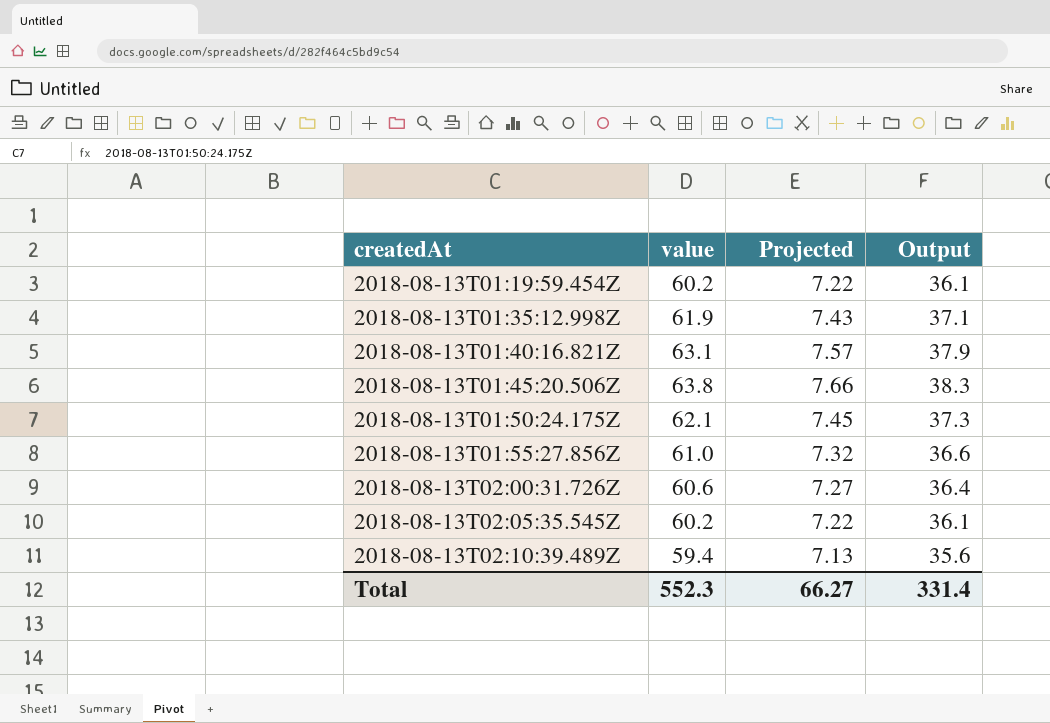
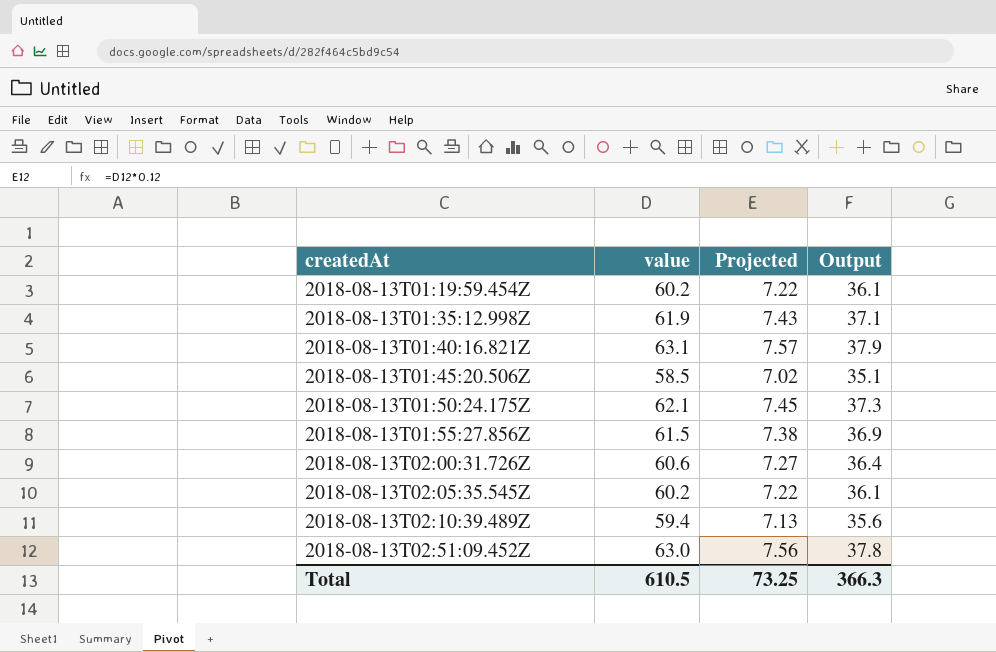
2018-08-13T01:45:20.506Z | value: 63.8 -> 58.5
2018-08-13T01:45:20.506Z | Projected: 7.66 -> 7.02
2018-08-13T01:45:20.506Z | Output: 38.3 -> 35.1
2018-08-13T01:55:27.856Z | value: 61.0 -> 61.5
2018-08-13T01:55:27.856Z | Projected: 7.32 -> 7.38
2018-08-13T01:55:27.856Z | Output: 36.6 -> 36.9
row 2018-08-13T02:51:09.452Z: none -> 63.0 | 7.56 | 37.8
Total | value: 552.3 -> 610.5
Total | Projected: 66.27 -> 73.25
Total | Output: 331.4 -> 366.3

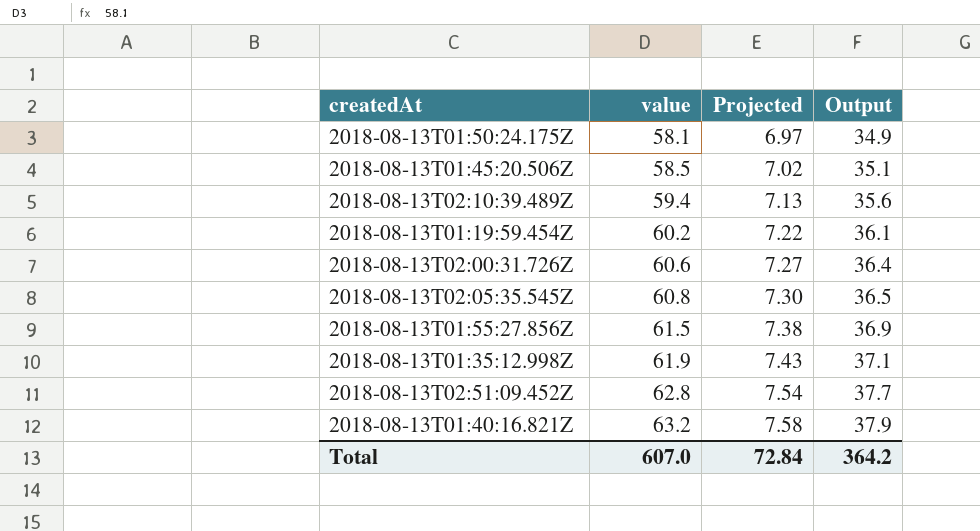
row order: createdAt ascending -> value ascending
2018-08-13T01:50:24.175Z | value: 62.1 -> 58.1
2018-08-13T01:50:24.175Z | Projected: 7.45 -> 6.97
2018-08-13T01:50:24.175Z | Output: 37.3 -> 34.9
2018-08-13T02:05:35.545Z | value: 60.2 -> 60.8
2018-08-13T02:05:35.545Z | Projected: 7.22 -> 7.30
2018-08-13T02:05:35.545Z | Output: 36.1 -> 36.5
2018-08-13T02:51:09.452Z | value: 63.0 -> 62.8
2018-08-13T02:51:09.452Z | Projected: 7.56 -> 7.54
2018-08-13T02:51:09.452Z | Output: 37.8 -> 37.7
2018-08-13T01:40:16.821Z | value: 63.1 -> 63.2
2018-08-13T01:40:16.821Z | Projected: 7.57 -> 7.58
Total | value: 610.5 -> 607.0
Total | Projected: 73.25 -> 72.84
Total | Output: 366.3 -> 364.2

